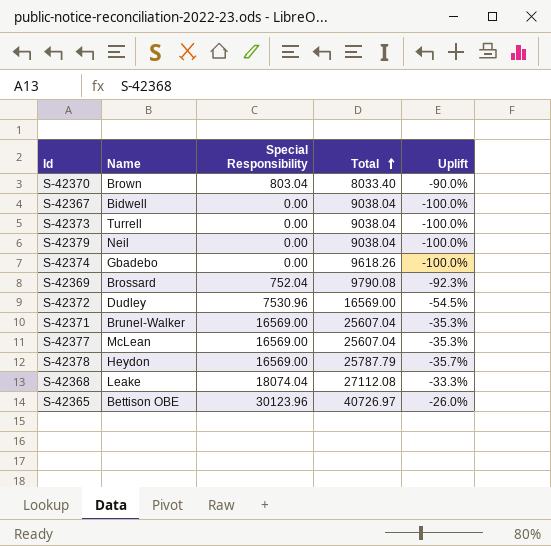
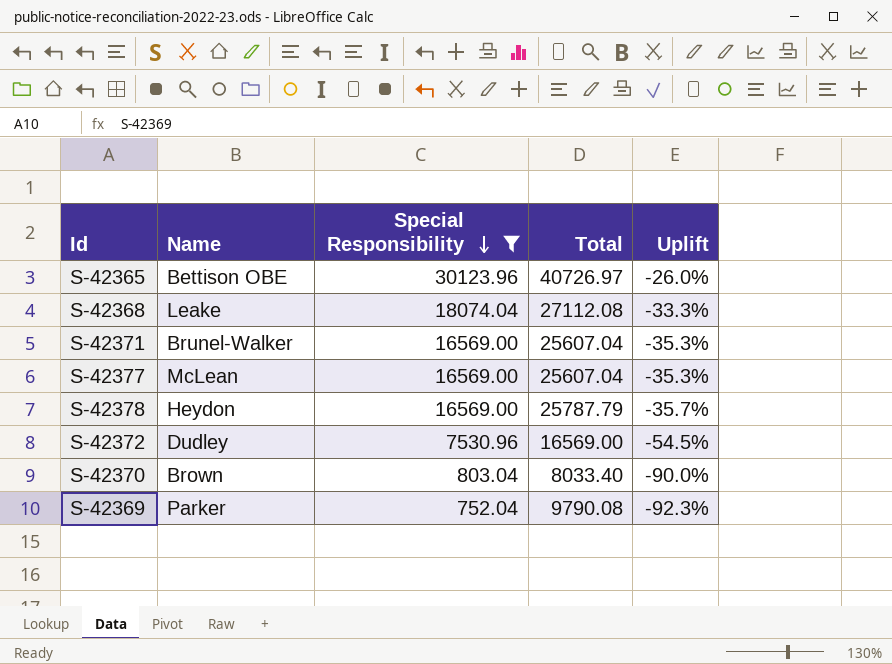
filter: none -> Special Responsibility != 0.00
row order: Total ascending -> Special Responsibility descending
S-42369 | Name: Brossard -> Parker

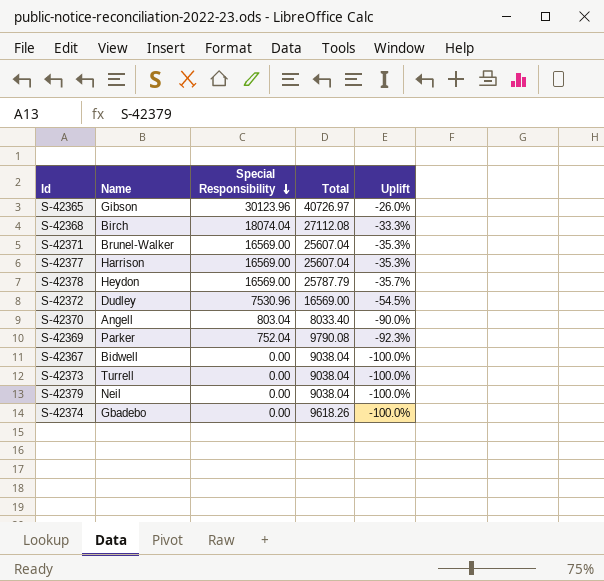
filter: Special Responsibility != 0.00 -> none
S-42365 | Name: Bettison OBE -> Gibson
S-42368 | Name: Leake -> Birch
S-42377 | Name: McLean -> Harrison
S-42370 | Name: Brown -> Angell

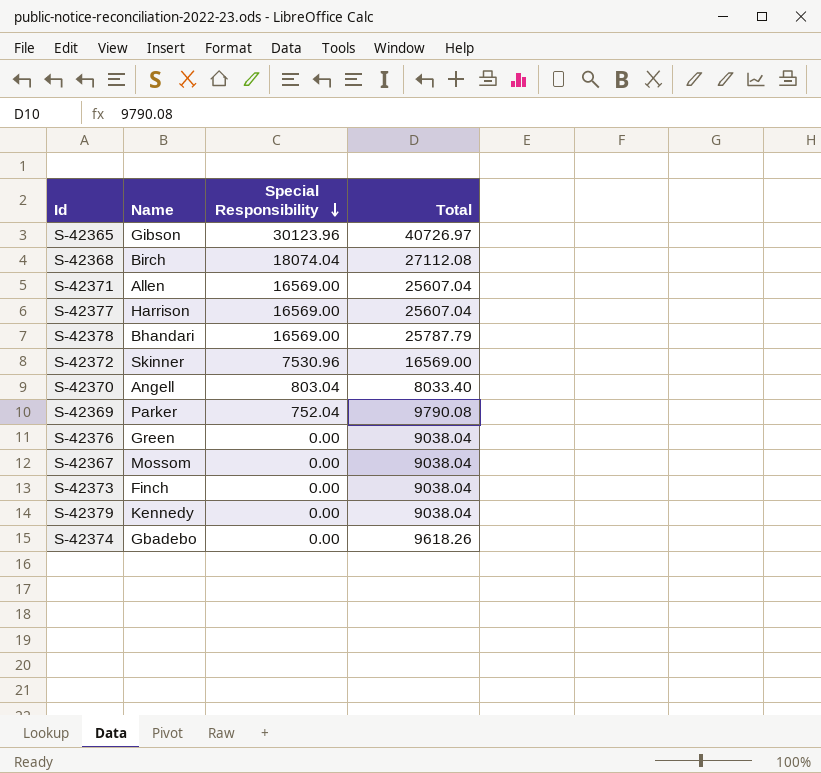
column Uplift | formula: ([Special Responsibility] - [Total]) / [Total] -> none
S-42371 | Name: Brunel-Walker -> Allen
S-42378 | Name: Heydon -> Bhandari
S-42372 | Name: Dudley -> Skinner
row S-42376: none -> Green | 0.00 | 9038.04
S-42367 | Name: Bidwell -> Mossom
S-42373 | Name: Turrell -> Finch
S-42379 | Name: Neil -> Kennedy

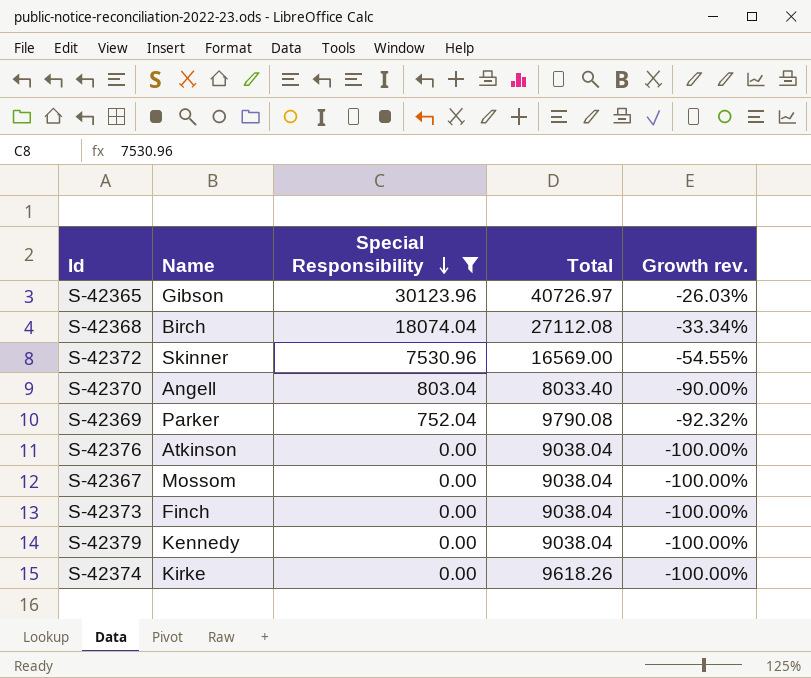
filter: none -> Special Responsibility != 16569.00
column Growth rev. | formula: none -> ([Special Responsibility] - [Total]) / [Total]
S-42376 | Name: Green -> Atkinson
S-42374 | Name: Gbadebo -> Kirke

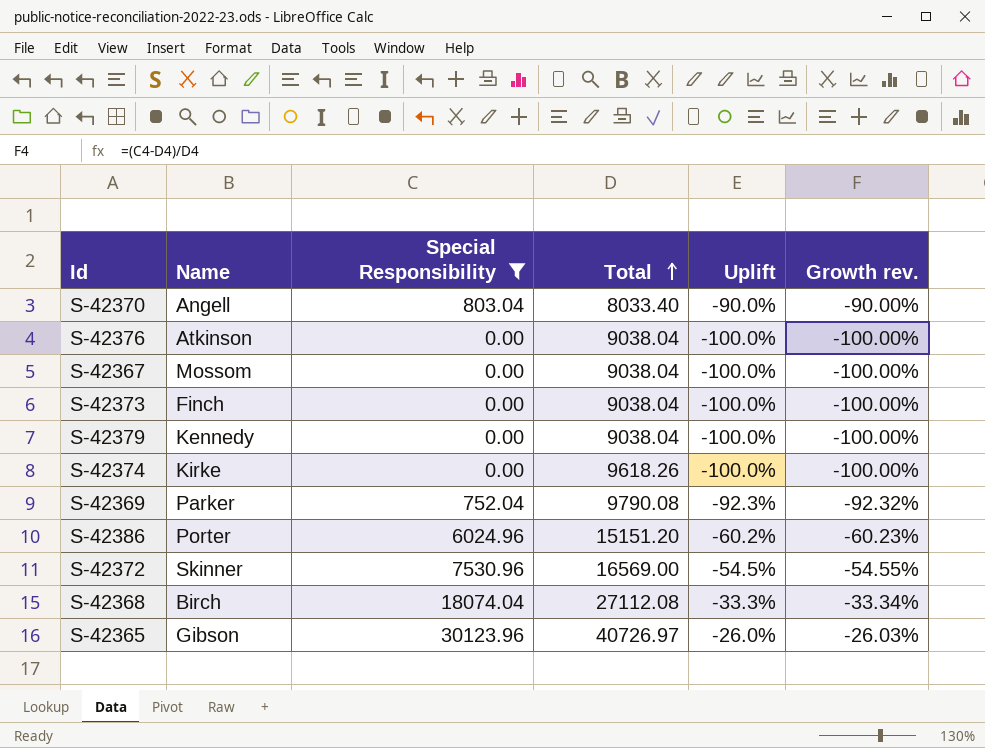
row order: Special Responsibility descending -> Total ascending
column Uplift | formula: none -> ([Special Responsibility] - [Total]) / [Total]
row S-42386: none -> Porter | 6024.96 | 15151.20 | -60.2% | -60.23%

